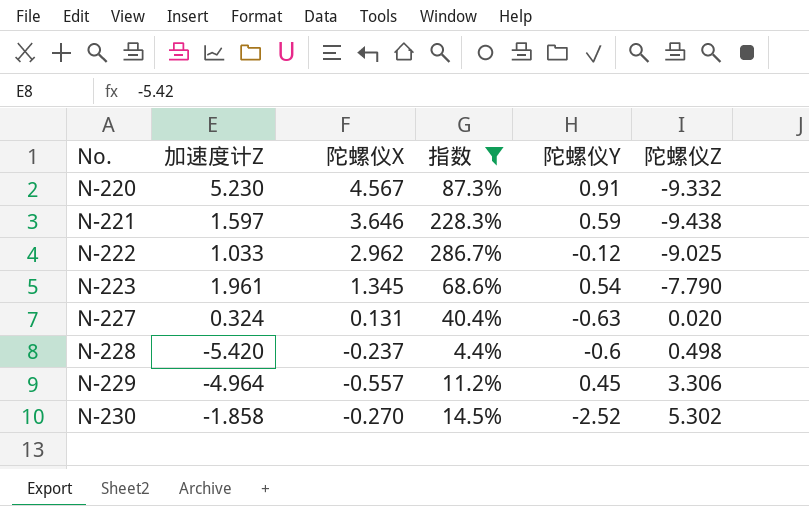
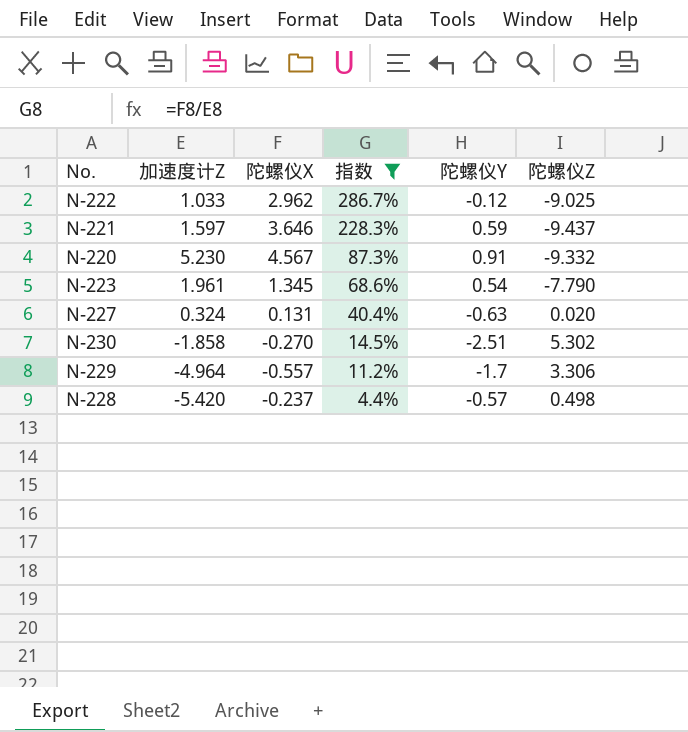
row order: No. ascending -> 指数 descending
N-221 | 陀螺仪Z: -9.438 -> -9.437
N-230 | 陀螺仪Y: -2.52 -> -2.51
N-229 | 陀螺仪Y: 0.45 -> -1.7
N-228 | 陀螺仪Y: -0.6 -> -0.57

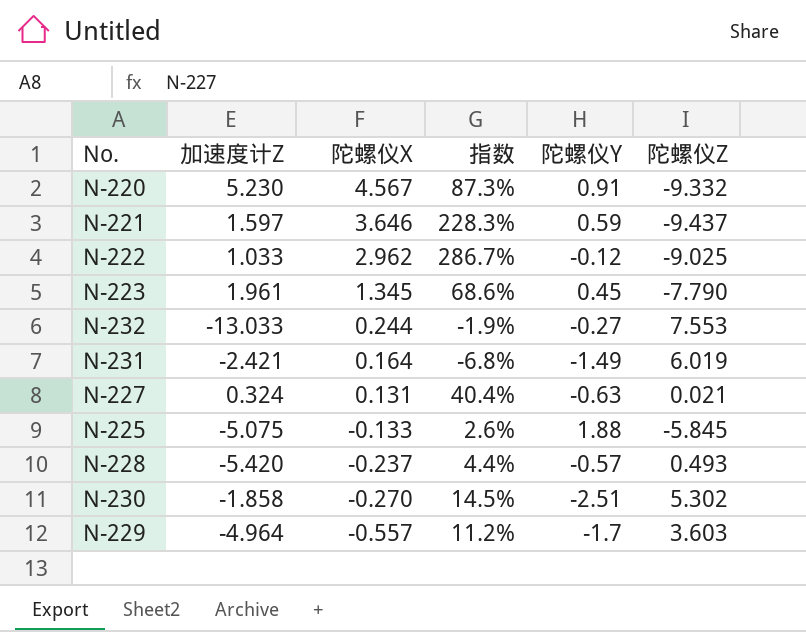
filter: 指数 >= 4.4% -> none
row order: 指数 descending -> 陀螺仪X descending
N-223 | 陀螺仪Y: 0.54 -> 0.45
N-227 | 陀螺仪Z: 0.020 -> 0.021
N-228 | 陀螺仪Z: 0.498 -> 0.493
N-229 | 陀螺仪Z: 3.306 -> 3.603

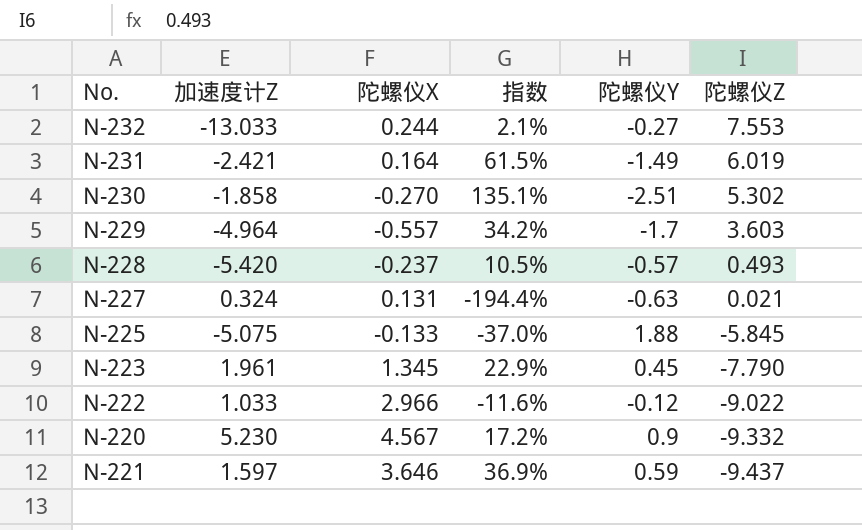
row order: 陀螺仪X descending -> 陀螺仪Z descending
column 指数 | formula: [陀螺仪X] / [加速度计Z] -> [陀螺仪Y] / [加速度计Z]
N-222 | 陀螺仪X: 2.962 -> 2.966
N-222 | 陀螺仪Z: -9.025 -> -9.022
N-220 | 陀螺仪Y: 0.91 -> 0.9

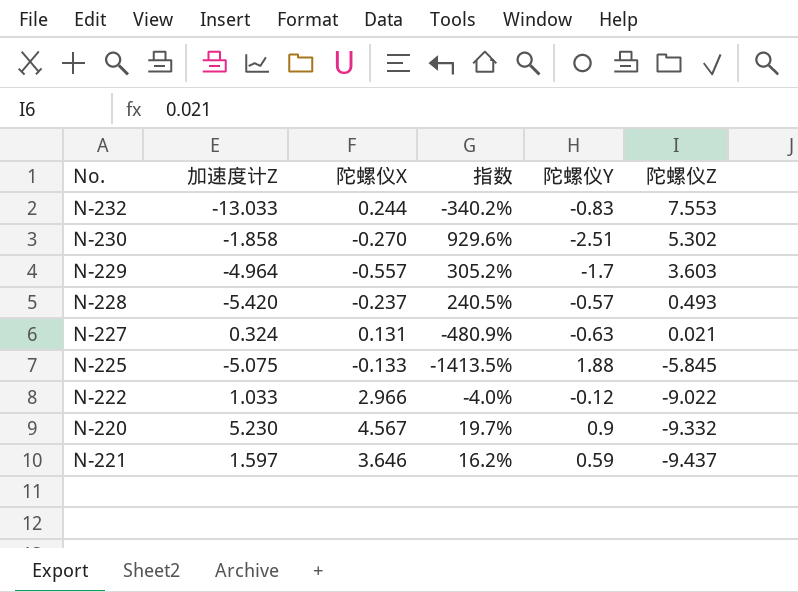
column 指数 | formula: [陀螺仪Y] / [加速度计Z] -> [陀螺仪Y] / [陀螺仪X]
row N-231: -2.421 | 0.164 | 61.5% | -1.49 | 6.019 -> none
row N-223: 1.961 | 1.345 | 22.9% | 0.45 | -7.790 -> none
N-232 | 陀螺仪Y: -0.27 -> -0.83

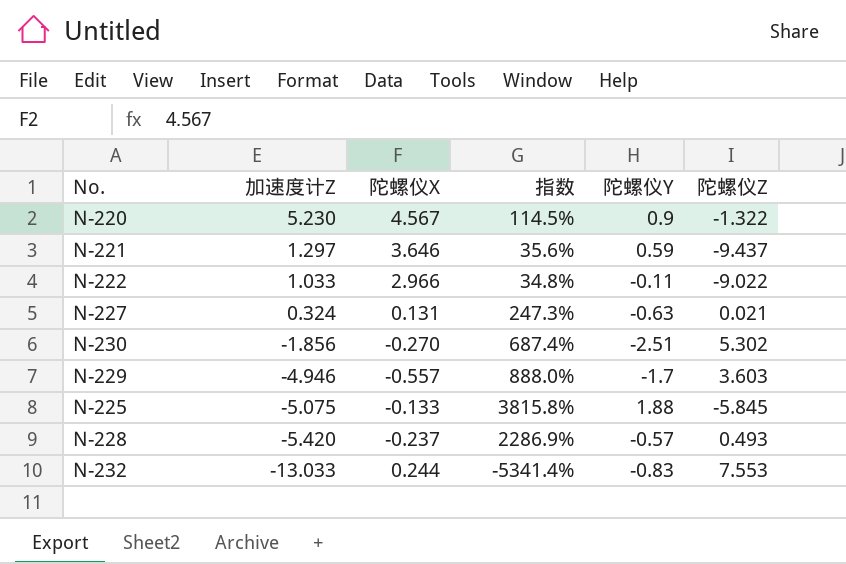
row order: 陀螺仪Z descending -> 加速度计Z descending
column 指数 | formula: [陀螺仪Y] / [陀螺仪X] -> [加速度计Z] / [陀螺仪X]
N-220 | 陀螺仪Z: -9.332 -> -1.322
N-221 | 加速度计Z: 1.597 -> 1.297
N-222 | 陀螺仪Y: -0.12 -> -0.11
N-230 | 加速度计Z: -1.858 -> -1.856
N-229 | 加速度计Z: -4.964 -> -4.946

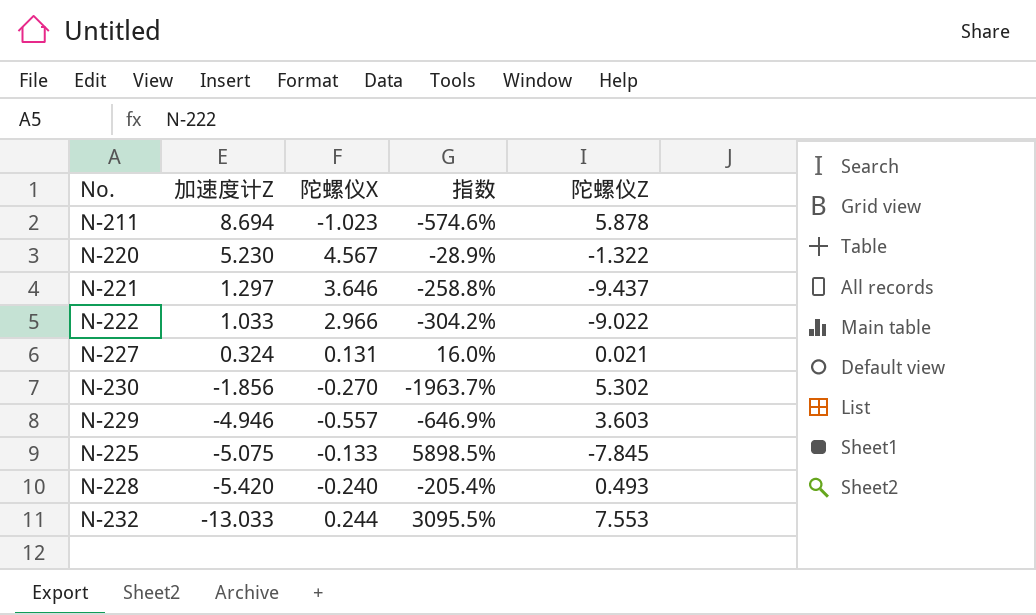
column 陀螺仪Y | position: 5 -> none
column 指数 | formula: [加速度计Z] / [陀螺仪X] -> [陀螺仪Z] / [陀螺仪X]
row N-211: none -> 8.694 | -1.023 | -574.6% | 5.878
N-225 | 陀螺仪Z: -5.845 -> -7.845
N-228 | 陀螺仪X: -0.237 -> -0.240

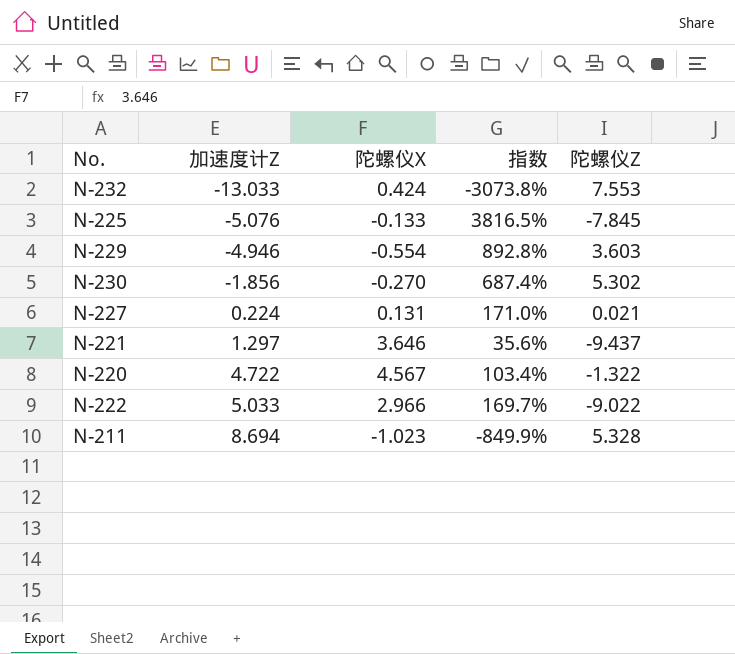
row order: 加速度计Z descending -> 加速度计Z ascending
column 指数 | formula: [陀螺仪Z] / [陀螺仪X] -> [加速度计Z] / [陀螺仪X]
row N-228: -5.420 | -0.240 | -205.4% | 0.493 -> none
N-232 | 陀螺仪X: 0.244 -> 0.424
N-225 | 加速度计Z: -5.075 -> -5.076
N-229 | 陀螺仪X: -0.557 -> -0.554
N-227 | 加速度计Z: 0.324 -> 0.224
N-220 | 加速度计Z: 5.230 -> 4.722
N-222 | 加速度计Z: 1.033 -> 5.033
N-211 | 陀螺仪Z: 5.878 -> 5.328

